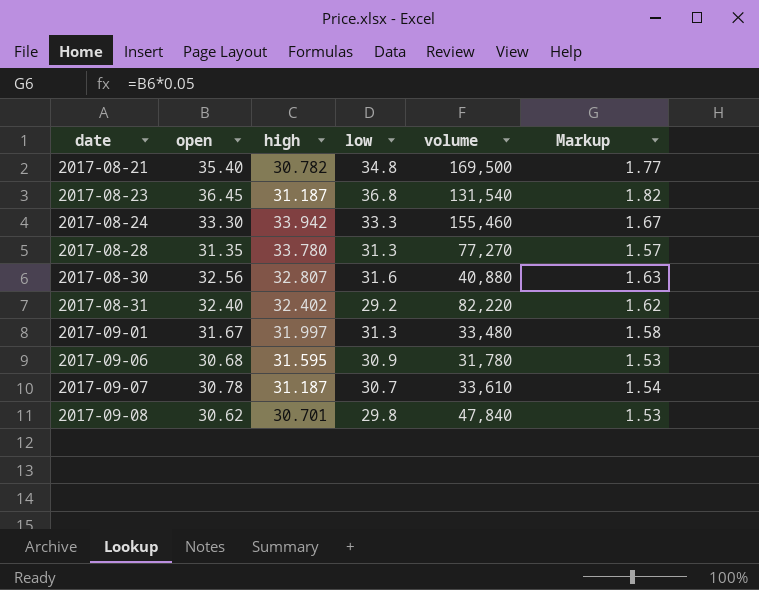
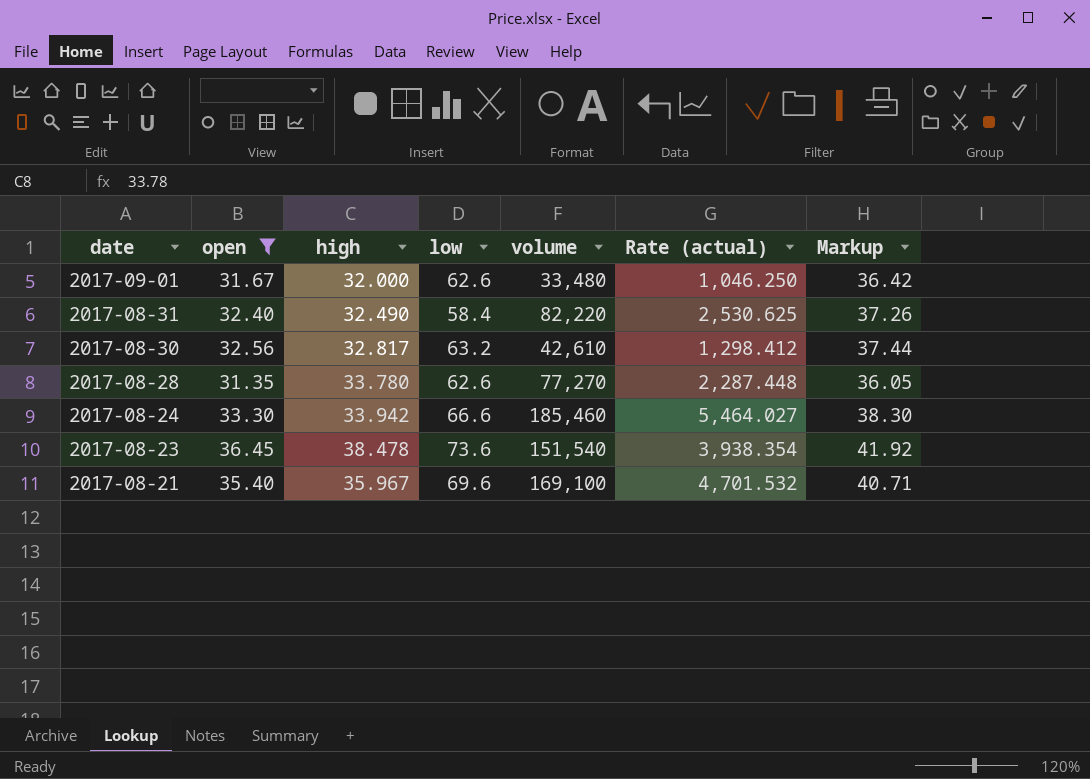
filter: none -> open >= 31.35
row order: date ascending -> date descending
column Rate (actual) | formula: none -> [volume] / [high]
column Markup | formula: [open] * 0.05 -> [open] * 1.15
2017-09-01 | high: 31.997 -> 32.000
2017-09-01 | low: 31.3 -> 62.6
2017-08-31 | high: 32.402 -> 32.490
2017-08-31 | low: 29.2 -> 58.4
2017-08-30 | high: 32.807 -> 32.817
2017-08-30 | low: 31.6 -> 63.2
2017-08-30 | volume: 40,880 -> 42,610
2017-08-28 | low: 31.3 -> 62.6
2017-08-24 | low: 33.3 -> 66.6
2017-08-24 | volume: 155,460 -> 185,460
2017-08-23 | high: 31.187 -> 38.478
2017-08-23 | low: 36.8 -> 73.6
2017-08-23 | volume: 131,540 -> 151,540
2017-08-21 | high: 30.782 -> 35.967
2017-08-21 | low: 34.8 -> 69.6
2017-08-21 | volume: 169,500 -> 169,100

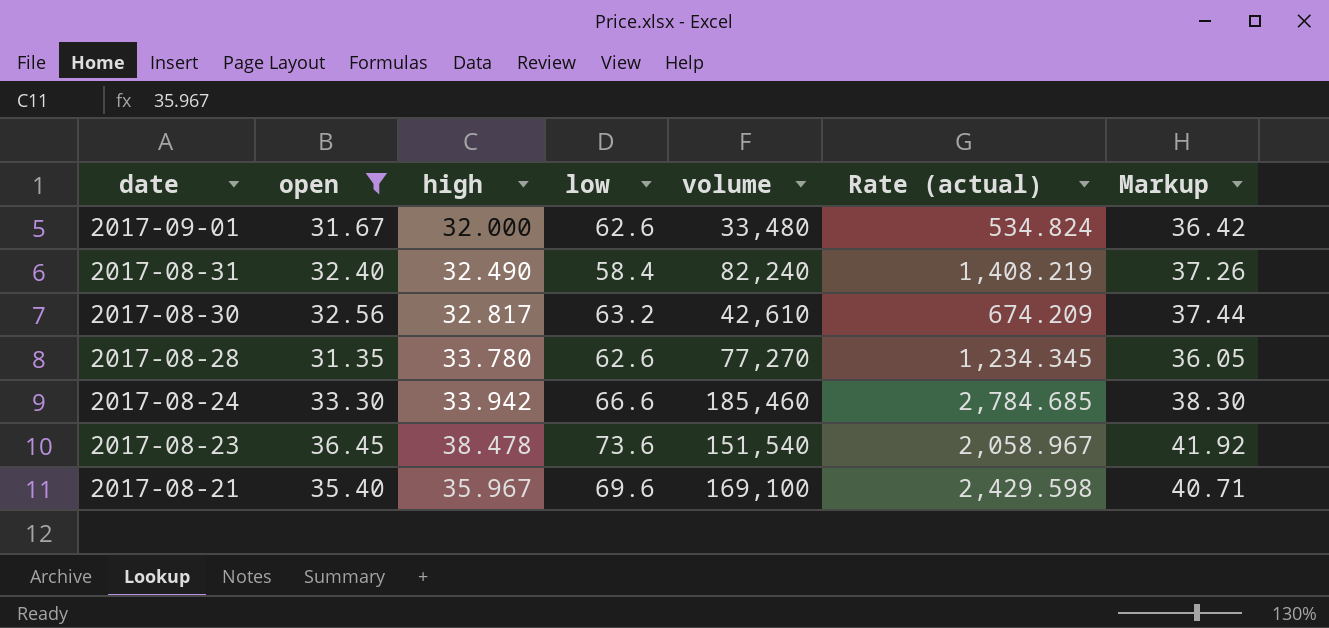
column Rate (actual) | formula: [volume] / [high] -> [volume] / [low]
2017-08-31 | volume: 82,220 -> 82,240

